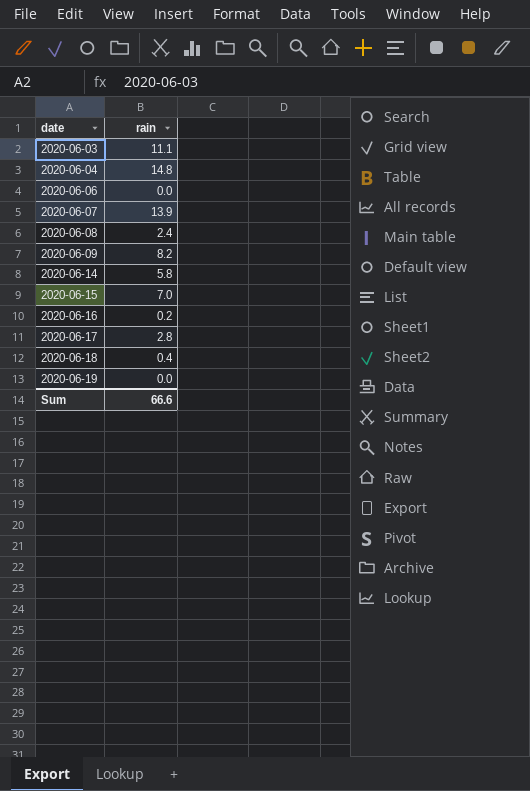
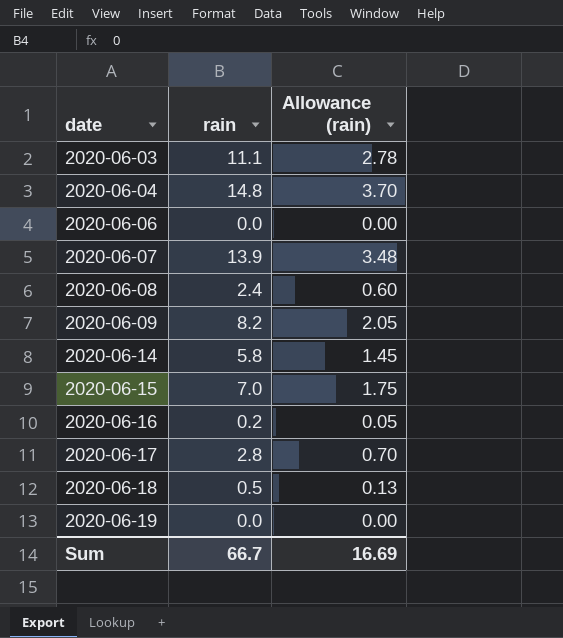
column Allowance (rain) | formula: none -> [rain] * 0.25
2020-06-18 | rain: 0.4 -> 0.5
Sum | rain: 66.6 -> 66.7

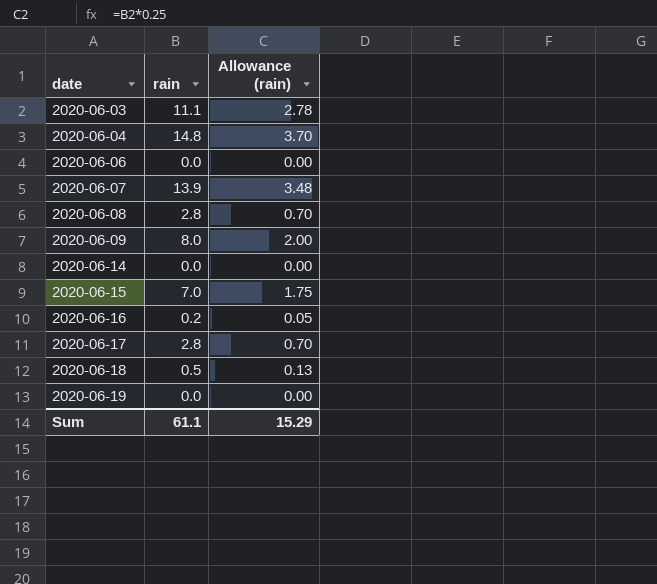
2020-06-08 | rain: 2.4 -> 2.8
2020-06-08 | Allowance (rain): 0.60 -> 0.70
2020-06-09 | rain: 8.2 -> 8.0
2020-06-09 | Allowance (rain): 2.05 -> 2.00
2020-06-14 | rain: 5.8 -> 0.0
2020-06-14 | Allowance (rain): 1.45 -> 0.00
Sum | rain: 66.7 -> 61.1
Sum | Allowance (rain): 16.69 -> 15.29

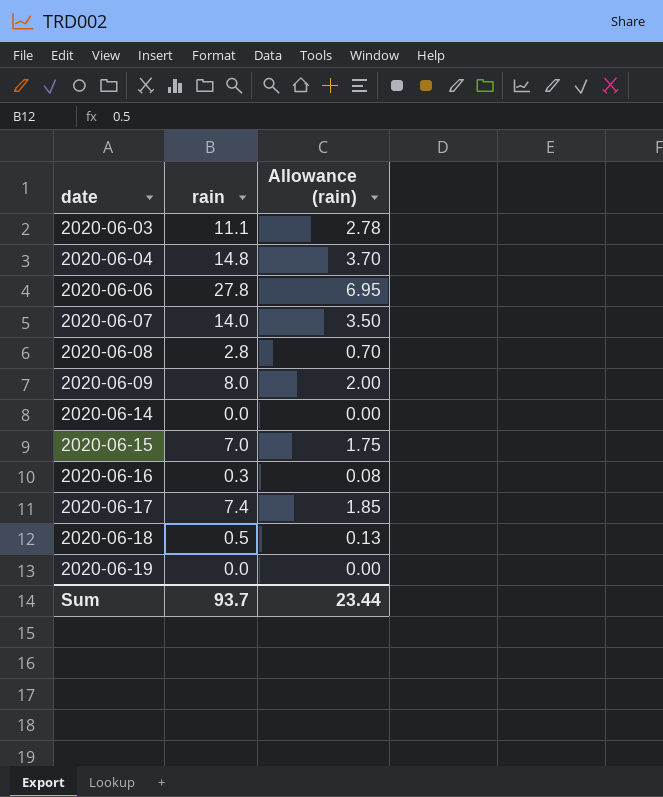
2020-06-06 | rain: 0.0 -> 27.8
2020-06-06 | Allowance (rain): 0.00 -> 6.95
2020-06-07 | rain: 13.9 -> 14.0
2020-06-07 | Allowance (rain): 3.48 -> 3.50
2020-06-16 | rain: 0.2 -> 0.3
2020-06-16 | Allowance (rain): 0.05 -> 0.08
2020-06-17 | rain: 2.8 -> 7.4
2020-06-17 | Allowance (rain): 0.70 -> 1.85
Sum | rain: 61.1 -> 93.7
Sum | Allowance (rain): 15.29 -> 23.44

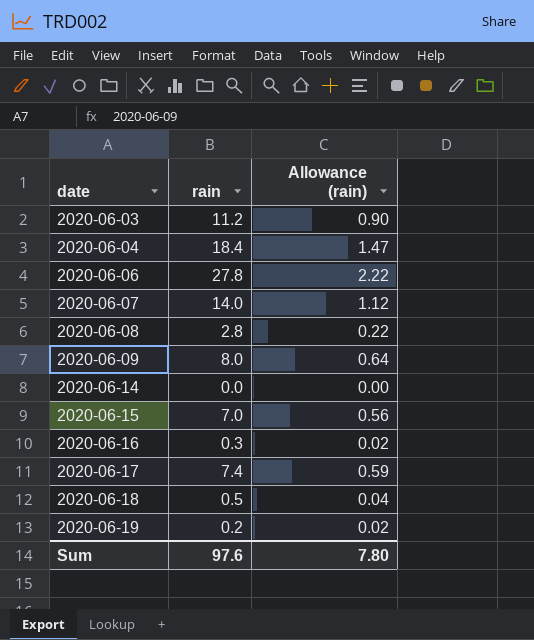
column Allowance (rain) | formula: [rain] * 0.25 -> [rain] * 0.08
2020-06-03 | rain: 11.1 -> 11.2
2020-06-04 | rain: 14.8 -> 18.4
2020-06-19 | rain: 0.0 -> 0.2
Sum | rain: 93.7 -> 97.6
Sum | Allowance (rain): 23.44 -> 7.80

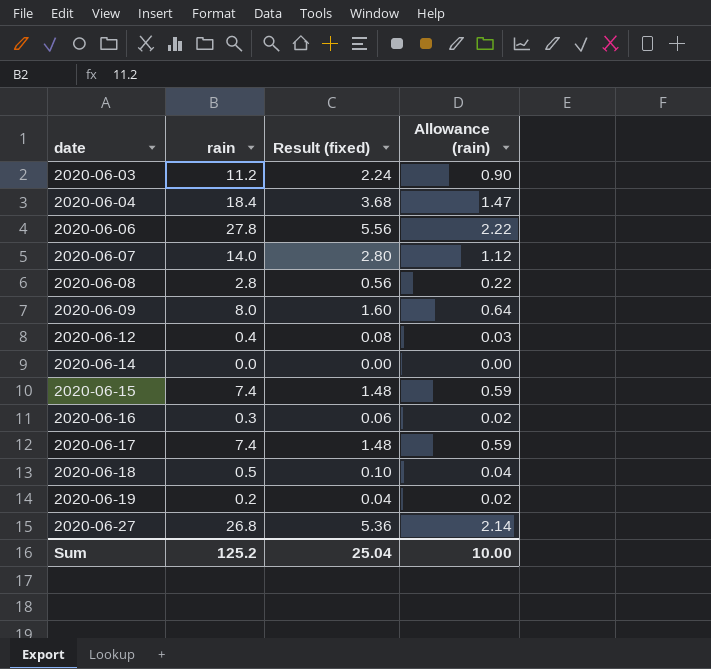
column Result (fixed) | formula: none -> [rain] * 0.2
row 2020-06-12: none -> 0.4 | 0.08 | 0.03
2020-06-15 | rain: 7.0 -> 7.4
2020-06-15 | Allowance (rain): 0.56 -> 0.59
row 2020-06-27: none -> 26.8 | 5.36 | 2.14
Sum | rain: 97.6 -> 125.2
Sum | Allowance (rain): 7.80 -> 10.00

